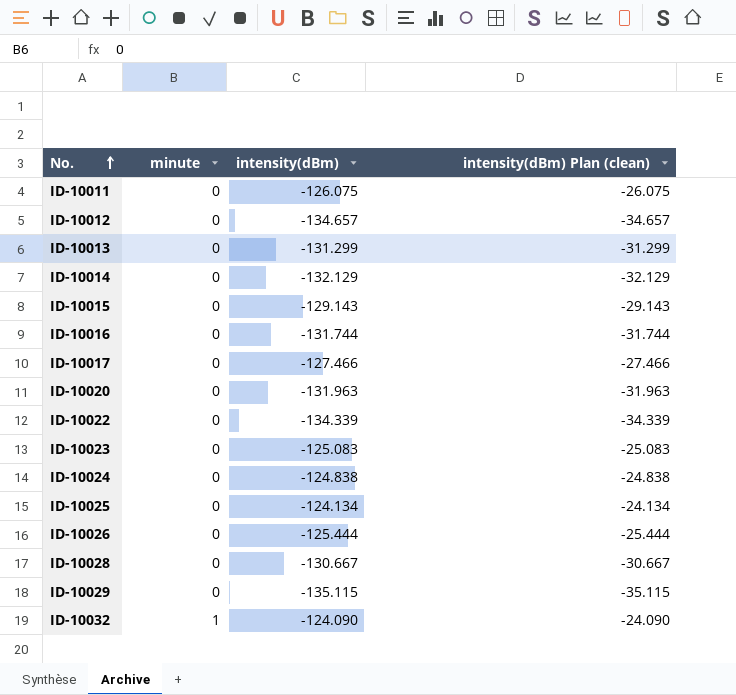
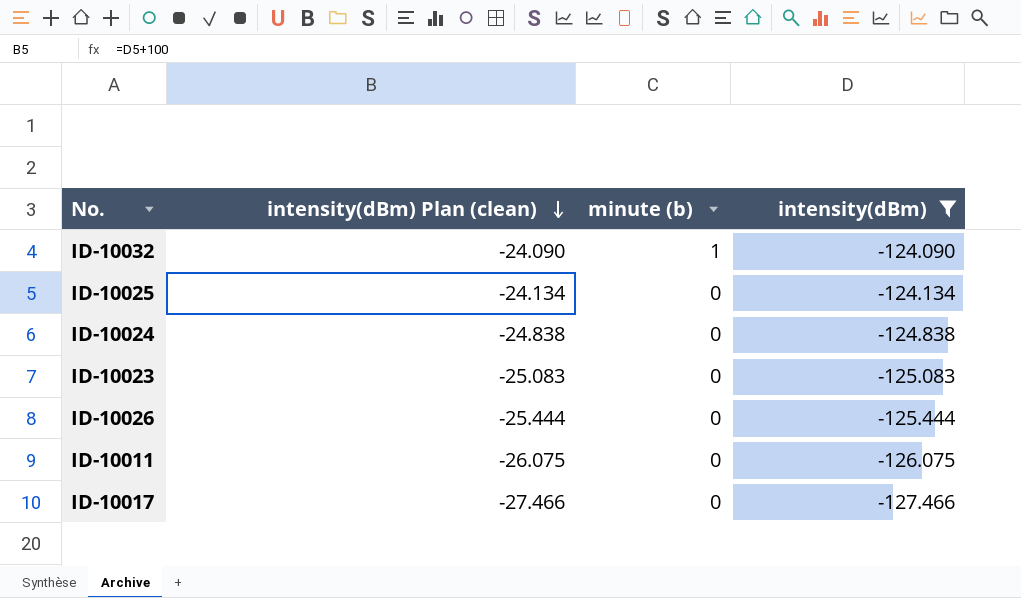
filter: none -> intensity(dBm) >= -127.466
row order: No. ascending -> intensity(dBm) Plan (clean) descending
column intensity(dBm) Plan (clean) | position: 4 -> 2
column name: minute -> minute (b)

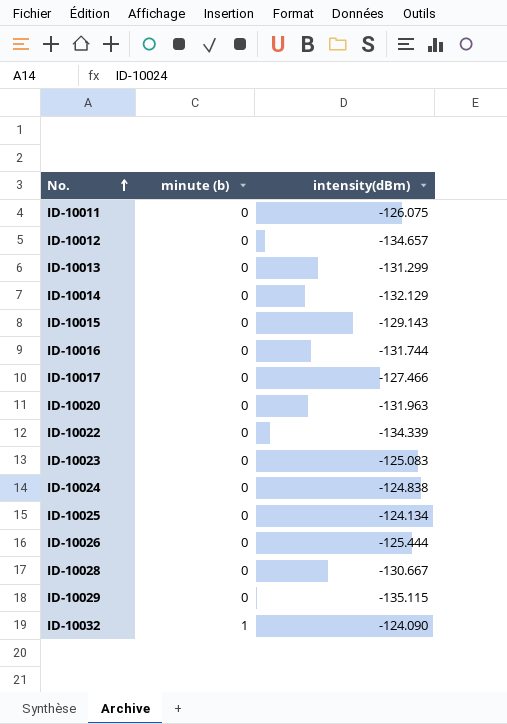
filter: intensity(dBm) >= -127.466 -> none
row order: intensity(dBm) Plan (clean) descending -> No. ascending
column intensity(dBm) Plan (clean) | formula: [intensity(dBm)] + 100 -> none

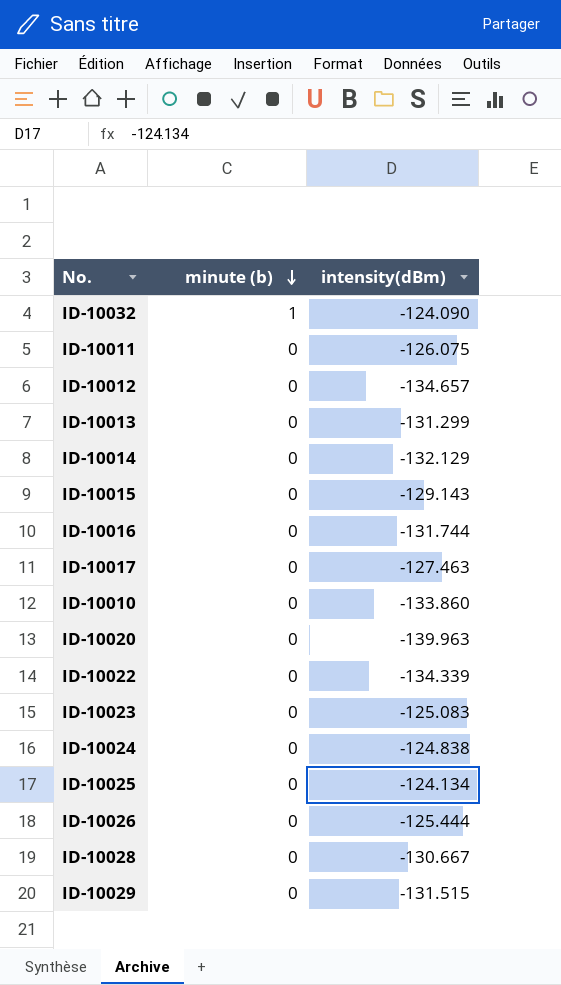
row order: No. ascending -> minute (b) descending
ID-10017 | intensity(dBm): -127.466 -> -127.463
row ID-10010: none -> 0 | -133.860
ID-10020 | intensity(dBm): -131.963 -> -139.963
ID-10029 | intensity(dBm): -135.115 -> -131.515

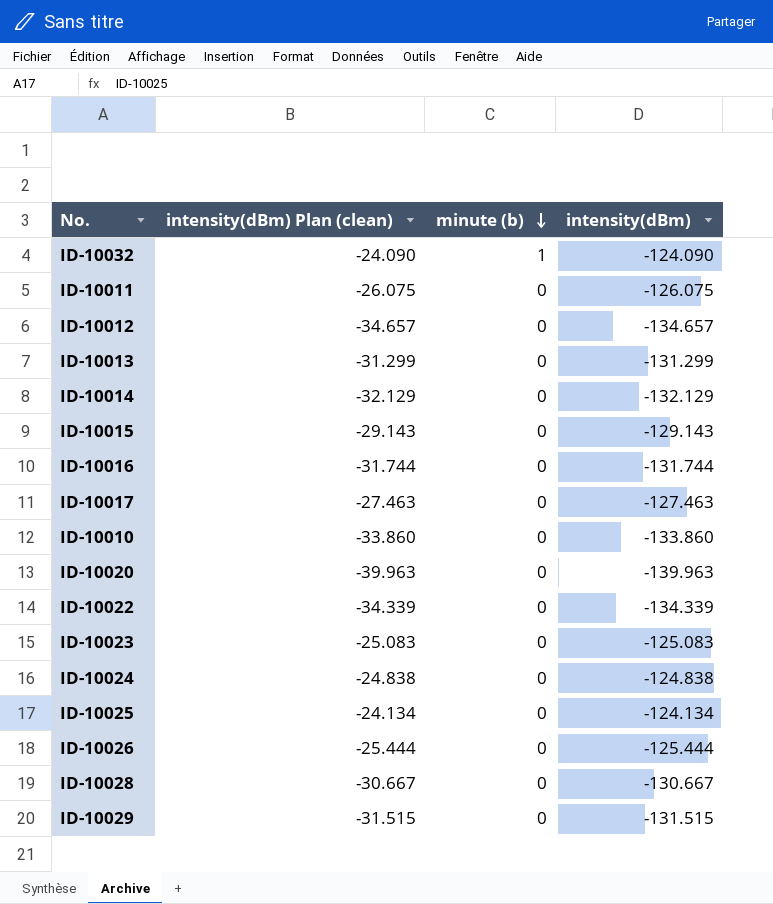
column intensity(dBm) Plan (clean) | formula: none -> [intensity(dBm)] + 100

